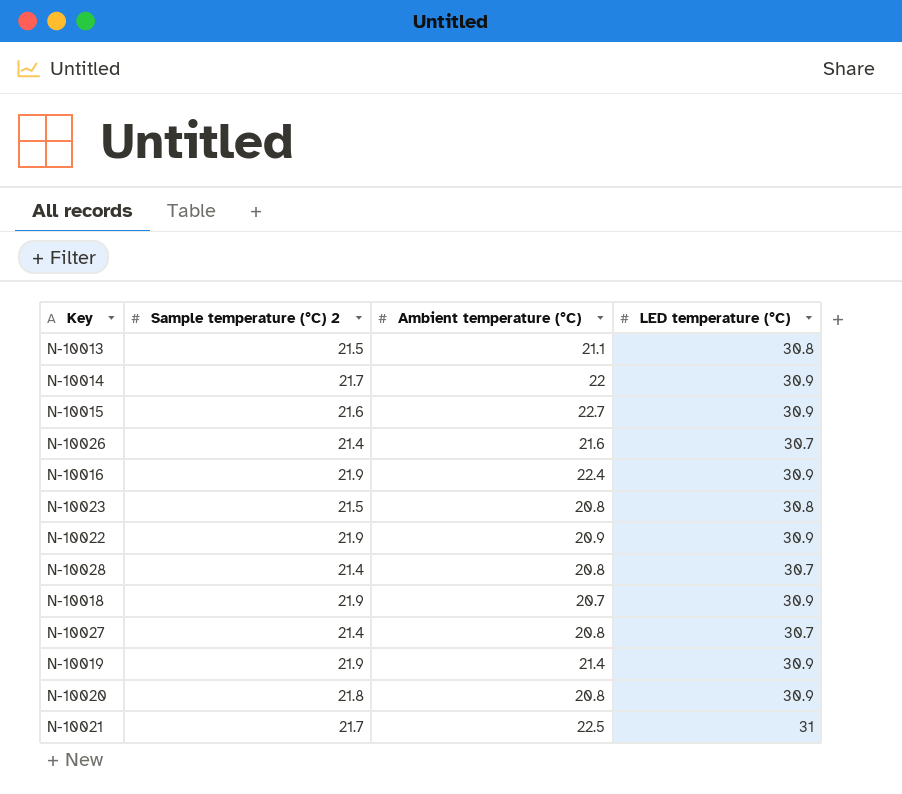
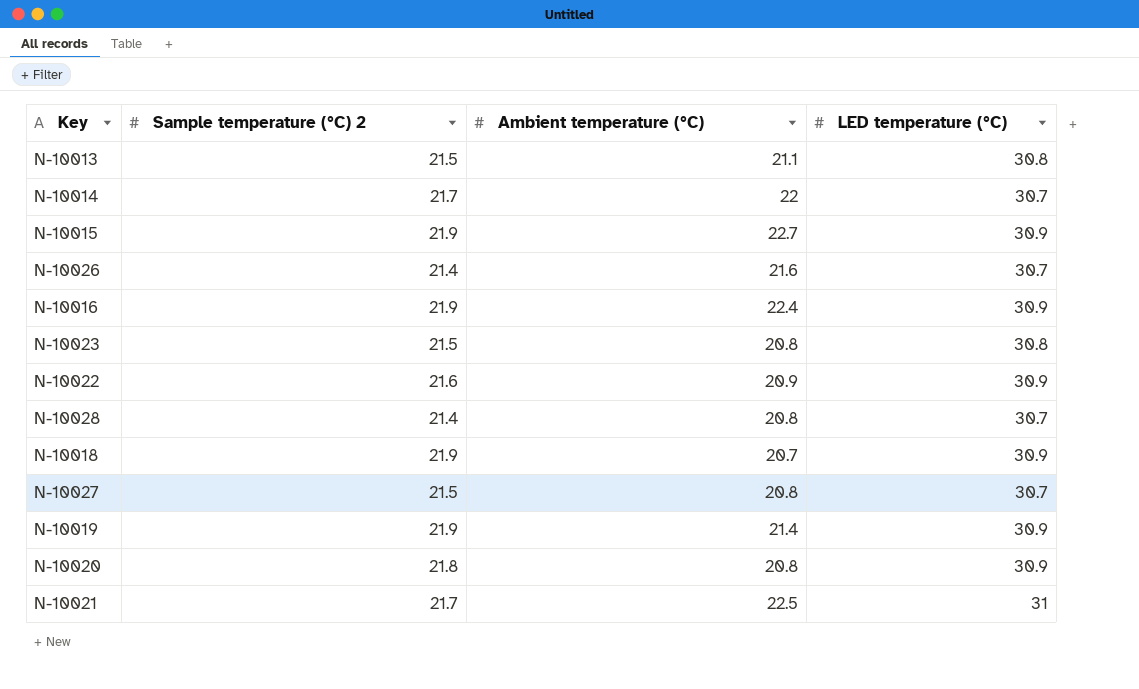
N-10014 | LED temperature (°C): 30.9 -> 30.7
N-10015 | Sample temperature (°C) 2: 21.6 -> 21.9
N-10022 | Sample temperature (°C) 2: 21.9 -> 21.6
N-10027 | Sample temperature (°C) 2: 21.4 -> 21.5

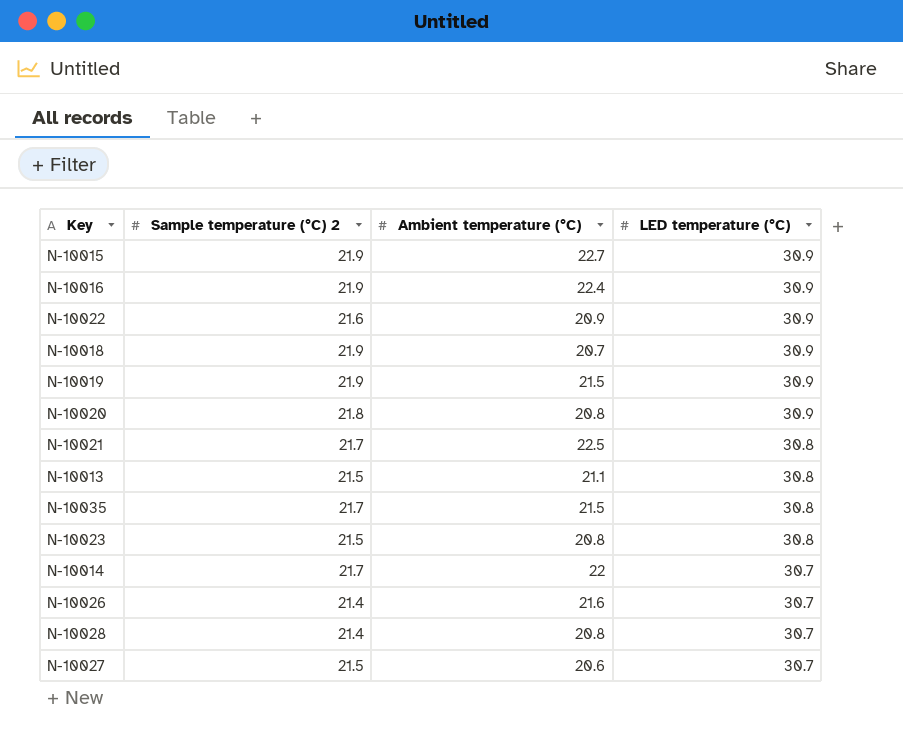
row order: none -> LED temperature (°C) descending
N-10019 | Ambient temperature (°C): 21.4 -> 21.5
N-10021 | LED temperature (°C): 31 -> 30.8
row N-10035: none -> 21.7 | 21.5 | 30.8
N-10027 | Ambient temperature (°C): 20.8 -> 20.6

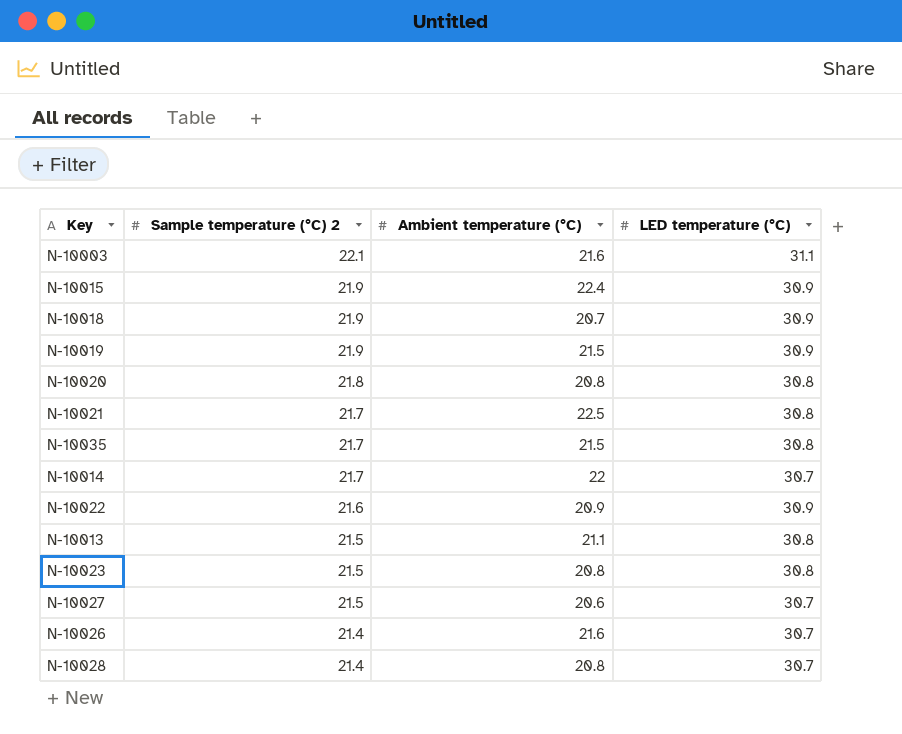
row order: LED temperature (°C) descending -> Sample temperature (°C) 2 descending
row N-10016: 21.9 | 22.4 | 30.9 -> none
row N-10003: none -> 22.1 | 21.6 | 31.1
N-10015 | Ambient temperature (°C): 22.7 -> 22.4
N-10020 | LED temperature (°C): 30.9 -> 30.8

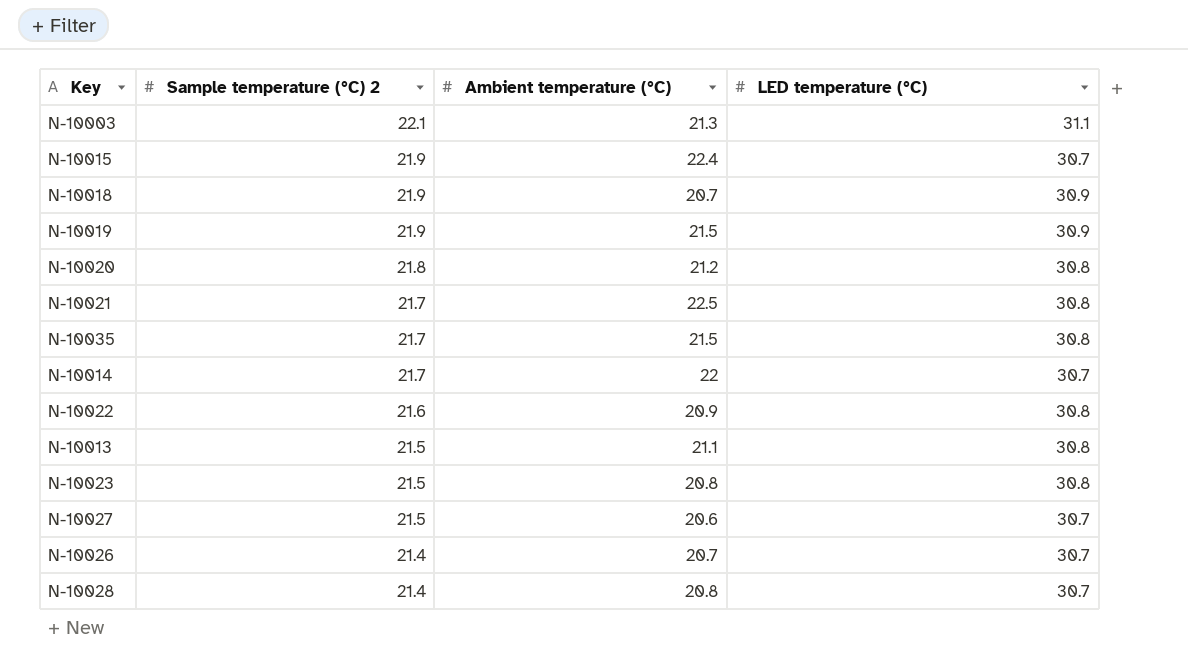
N-10003 | Ambient temperature (°C): 21.6 -> 21.3
N-10015 | LED temperature (°C): 30.9 -> 30.7
N-10020 | Ambient temperature (°C): 20.8 -> 21.2
N-10022 | LED temperature (°C): 30.9 -> 30.8
N-10026 | Ambient temperature (°C): 21.6 -> 20.7

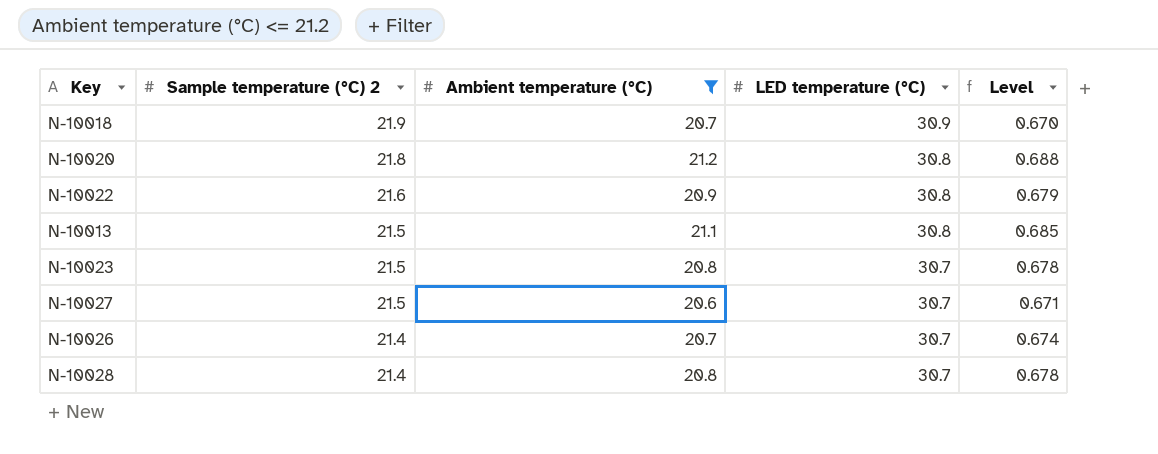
filter: none -> Ambient temperature (°C) <= 21.2
column Level | formula: none -> [Ambient temperature (°C)] / [LED temperature (°C)]
N-10023 | LED temperature (°C): 30.8 -> 30.7

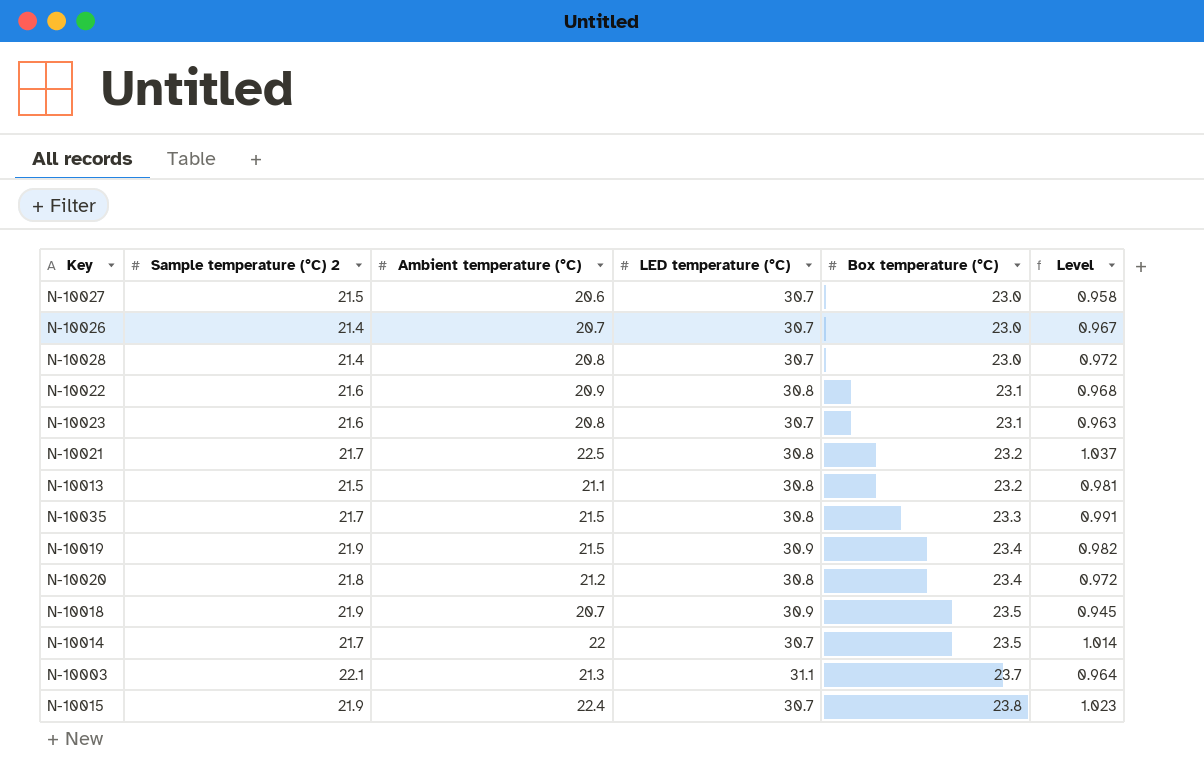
filter: Ambient temperature (°C) <= 21.2 -> none
row order: Sample temperature (°C) 2 descending -> Box temperature (°C) ascending
column Box temperature (°C) | position: none -> 5
column Level | formula: [Ambient temperature (°C)] / [LED temperature (°C)] -> [Ambient temperature (°C)] / [Sample temperature (°C) 2]
N-10023 | Sample temperature (°C) 2: 21.5 -> 21.6

